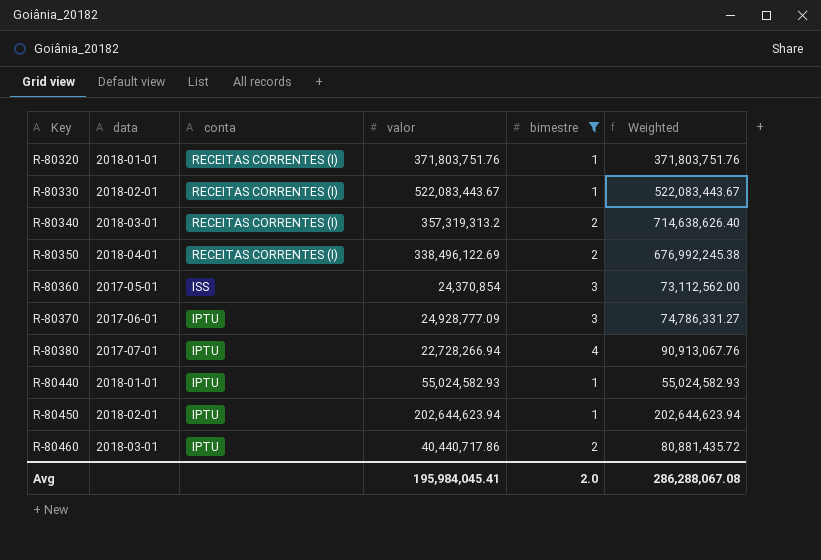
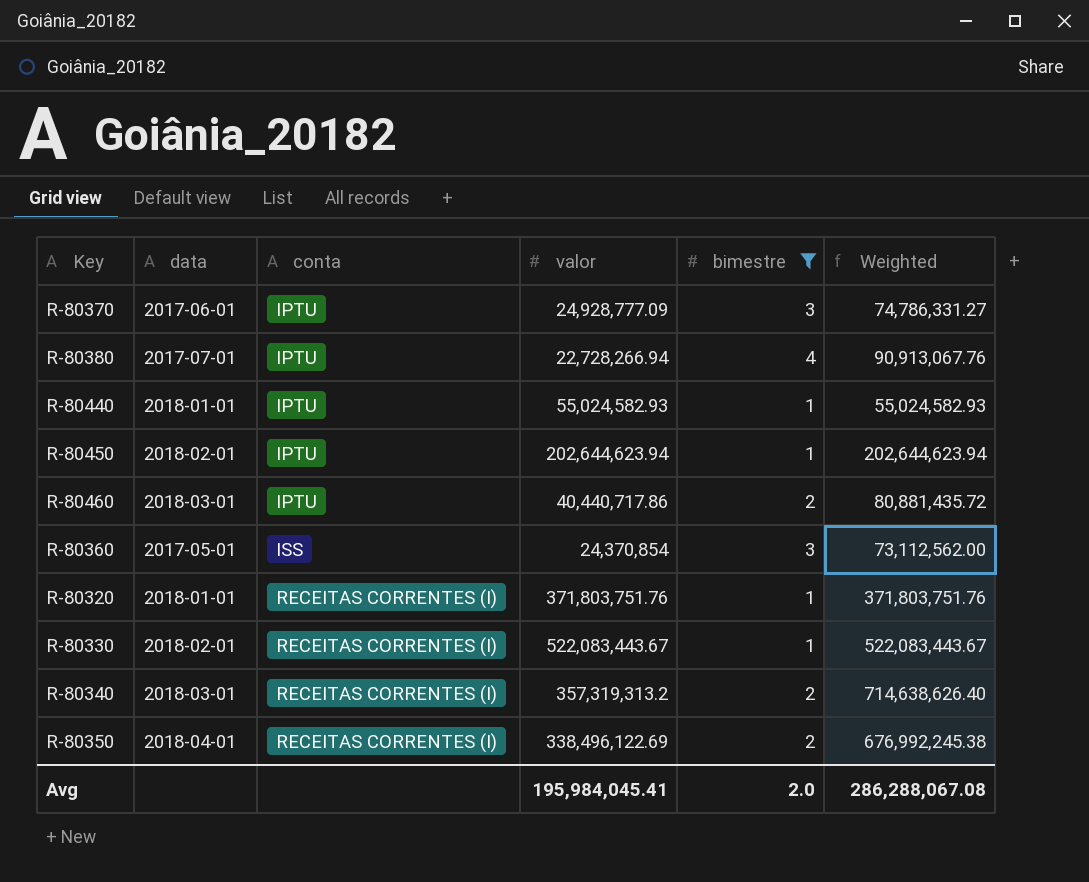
row order: Key ascending -> conta ascending

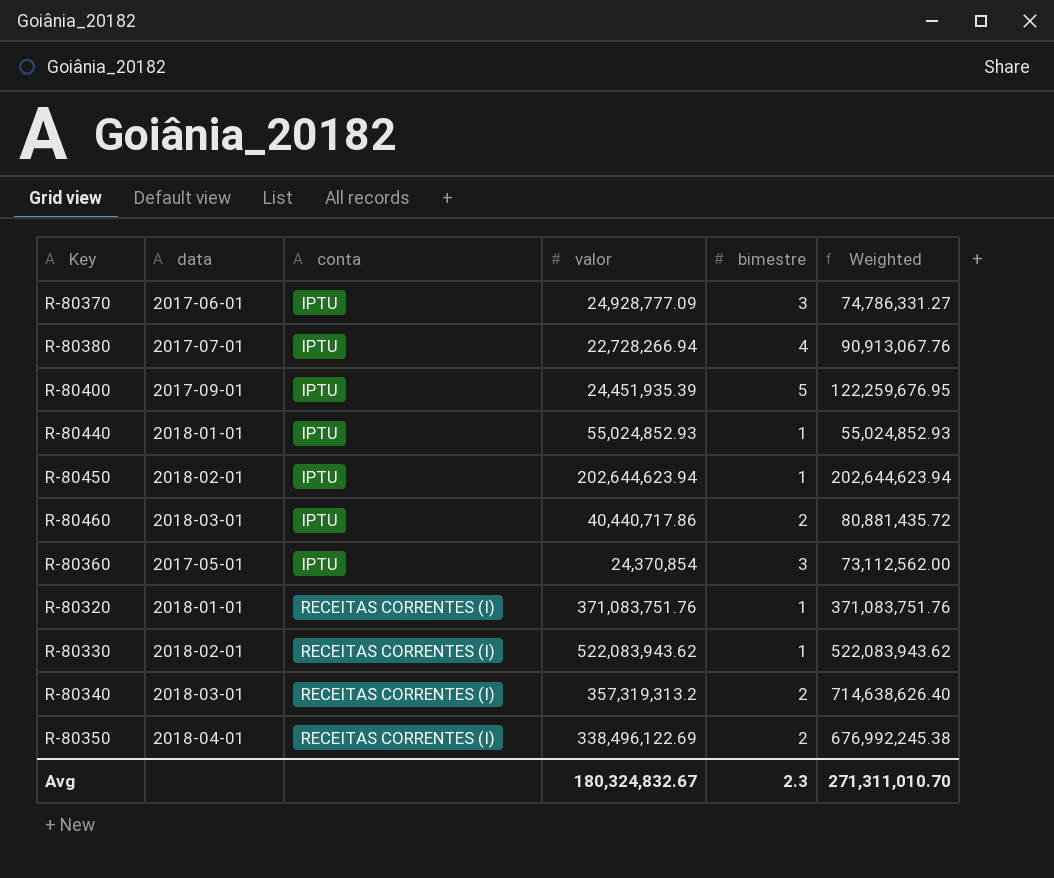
filter: bimestre != 5 -> none
R-80440 | valor: 55,024,582.93 -> 55,024,852.93
R-80440 | Weighted: 55,024,582.93 -> 55,024,852.93
R-80360 | conta: ISS -> IPTU
R-80320 | valor: 371,803,751.76 -> 371,083,751.76
R-80320 | Weighted: 371,803,751.76 -> 371,083,751.76
R-80330 | valor: 522,083,443.67 -> 522,083,943.62
R-80330 | Weighted: 522,083,443.67 -> 522,083,943.62
Avg | valor: 195,984,045.41 -> 180,324,832.67
Avg | bimestre: 2.0 -> 2.3
Avg | Weighted: 286,288,067.08 -> 271,311,010.70

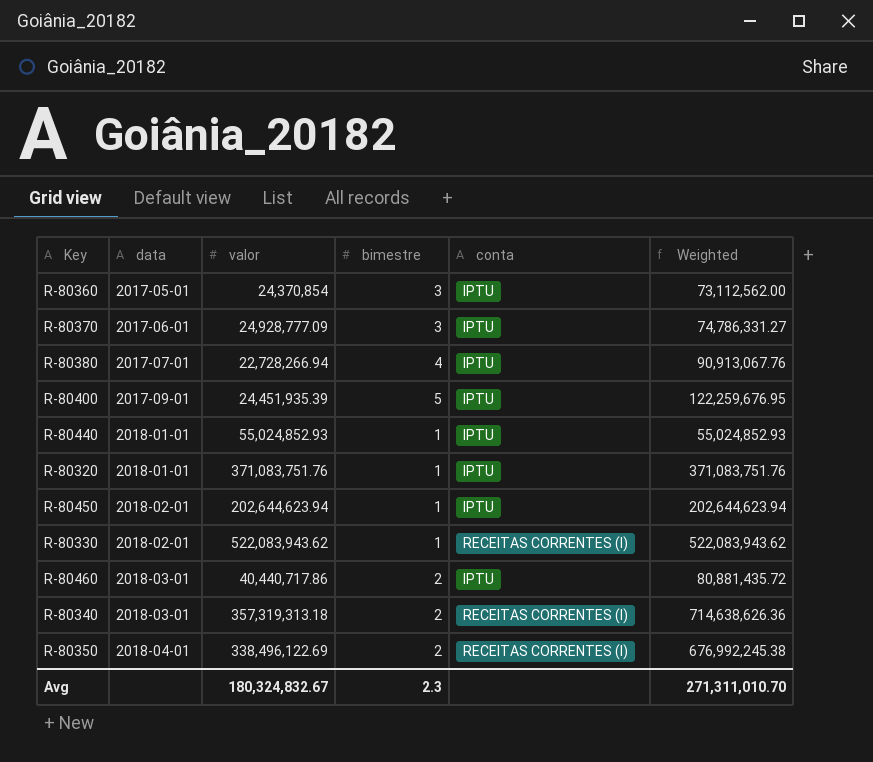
row order: conta ascending -> data ascending
column conta | position: 3 -> 5
R-80320 | conta: RECEITAS CORRENTES (I) -> IPTU
R-80340 | valor: 357,319,313.2 -> 357,319,313.18
R-80340 | Weighted: 714,638,626.40 -> 714,638,626.36

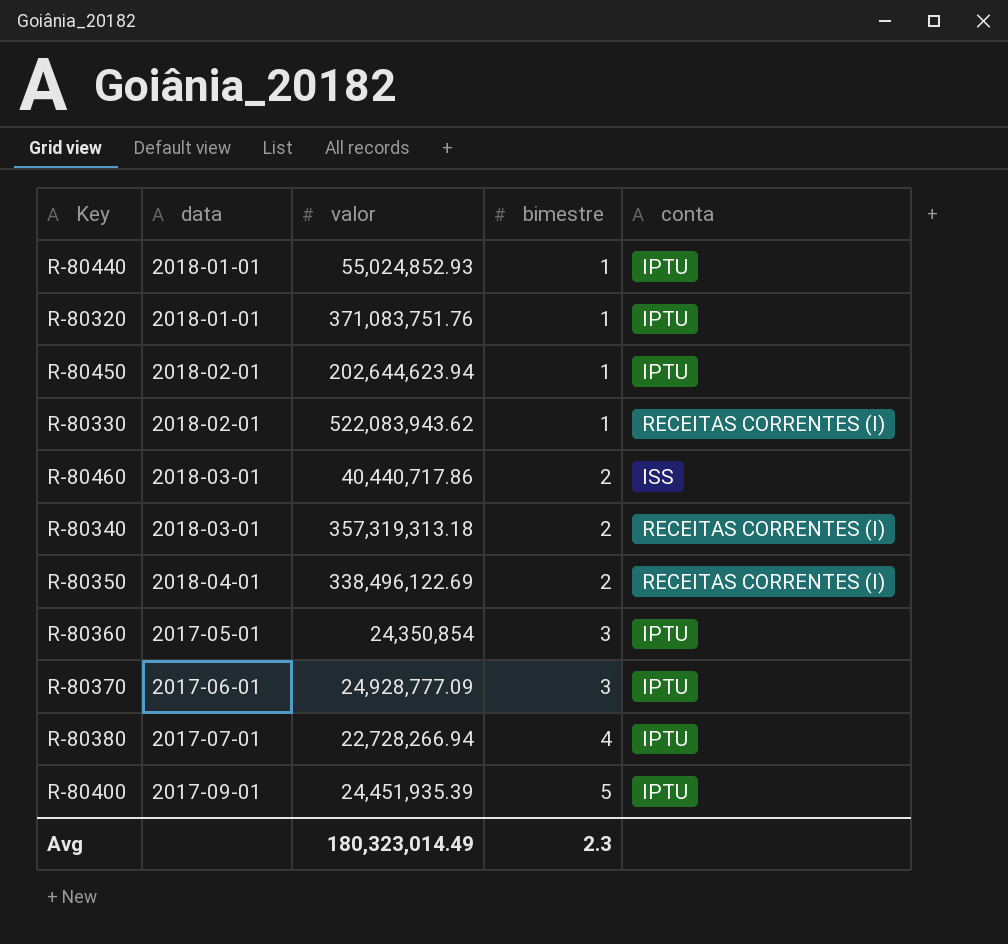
row order: data ascending -> bimestre ascending
column Weighted | formula: [valor] * [bimestre] -> none
R-80460 | conta: IPTU -> ISS
R-80360 | valor: 24,370,854 -> 24,350,854
Avg | valor: 180,324,832.67 -> 180,323,014.49

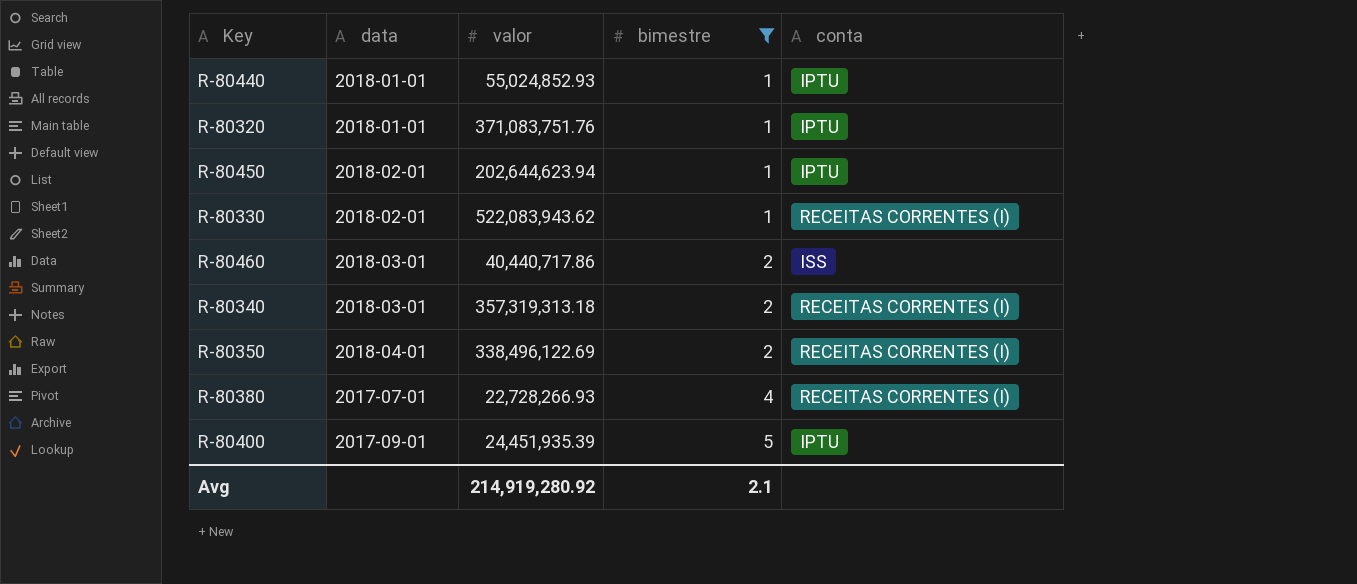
filter: none -> bimestre != 3
R-80380 | valor: 22,728,266.94 -> 22,728,266.93
R-80380 | conta: IPTU -> RECEITAS CORRENTES (I)
Avg | valor: 180,323,014.49 -> 214,919,280.92
Avg | bimestre: 2.3 -> 2.1

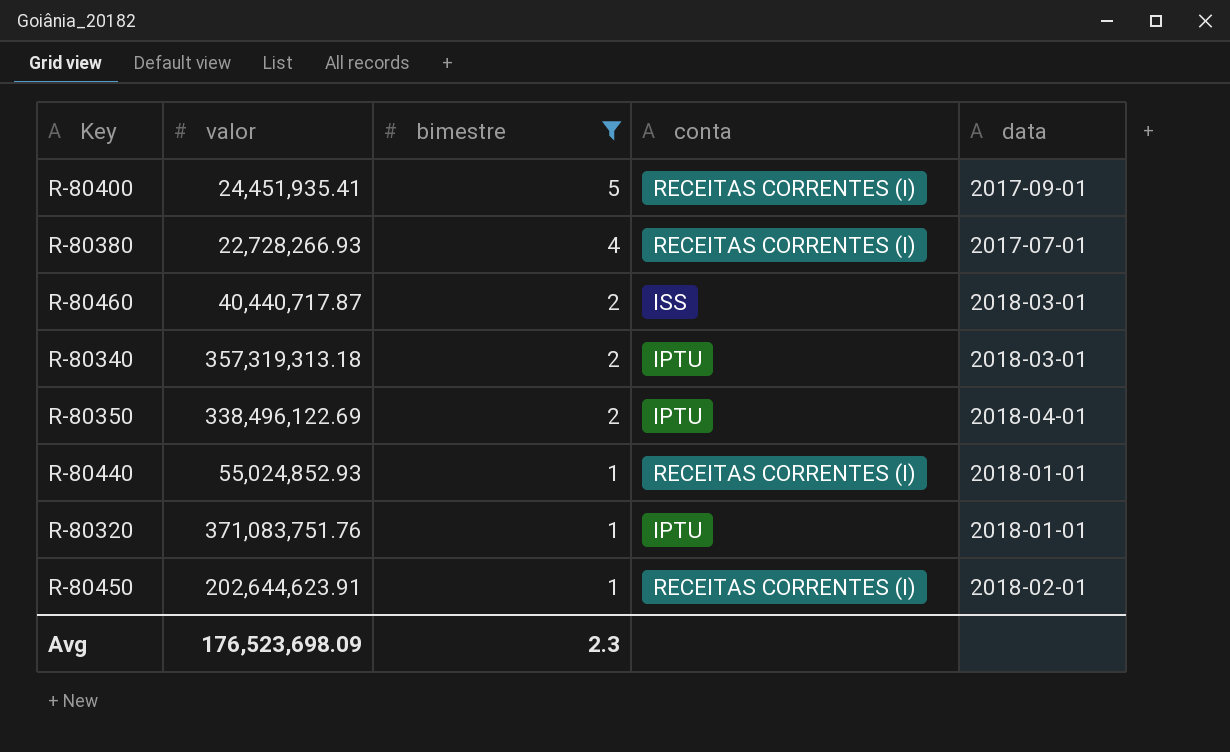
row order: bimestre ascending -> bimestre descending
column data | position: 2 -> 5
row R-80330: 2018-02-01 | 522,083,943.62 | 1 | RECEITAS CORRENTES (I) -> none
R-80400 | valor: 24,451,935.39 -> 24,451,935.41
R-80400 | conta: IPTU -> RECEITAS CORRENTES (I)
R-80460 | valor: 40,440,717.86 -> 40,440,717.87
R-80340 | conta: RECEITAS CORRENTES (I) -> IPTU
R-80350 | conta: RECEITAS CORRENTES (I) -> IPTU
R-80440 | conta: IPTU -> RECEITAS CORRENTES (I)
R-80450 | valor: 202,644,623.94 -> 202,644,623.91
R-80450 | conta: IPTU -> RECEITAS CORRENTES (I)
Avg | valor: 214,919,280.92 -> 176,523,698.09
Avg | bimestre: 2.1 -> 2.3

